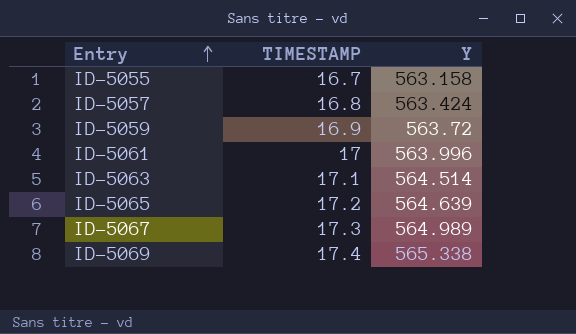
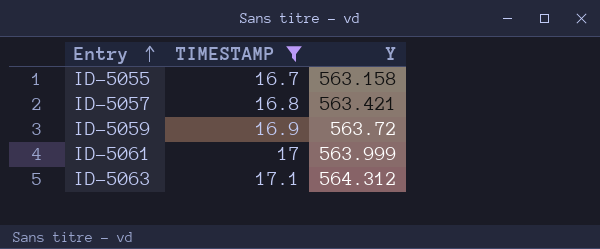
filter: none -> TIMESTAMP <= 17.1
ID-5057 | Y: 563.424 -> 563.421
ID-5061 | Y: 563.996 -> 563.999
ID-5063 | Y: 564.514 -> 564.312

